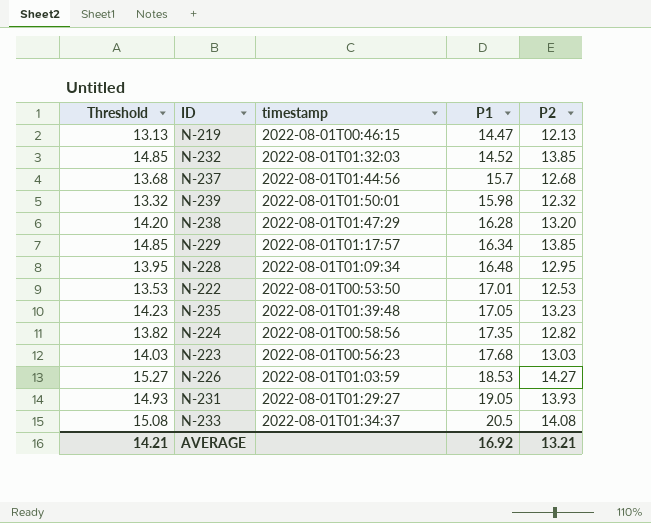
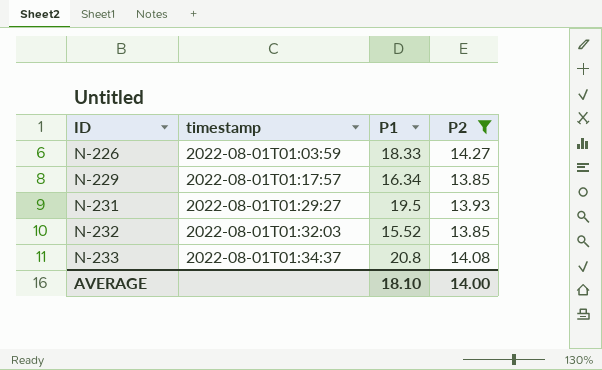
filter: none -> P2 >= 13.85
row order: P1 ascending -> ID ascending
column Threshold | formula: [P2] + 1 -> none
N-226 | P1: 18.53 -> 18.33
N-231 | P1: 19.05 -> 19.5
N-232 | P1: 14.52 -> 15.52
N-233 | P1: 20.5 -> 20.8
AVERAGE | P1: 16.92 -> 18.10
AVERAGE | P2: 13.21 -> 14.00

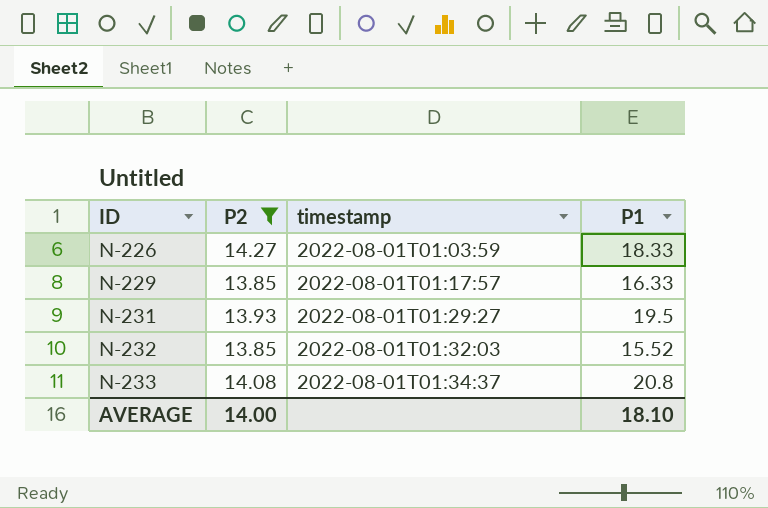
column P2 | position: 4 -> 2
N-229 | P1: 16.34 -> 16.33

